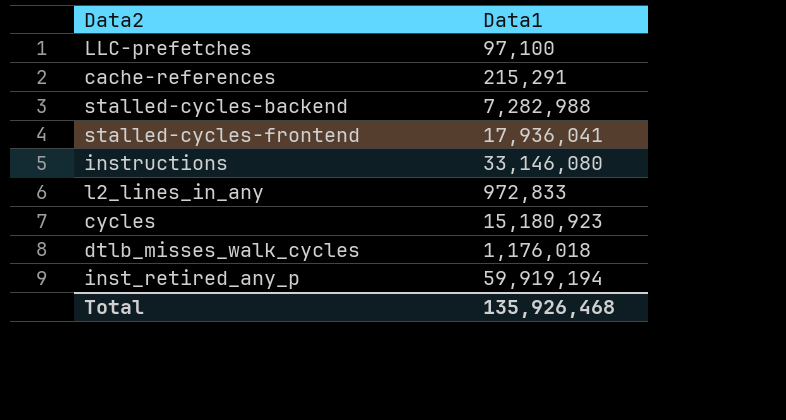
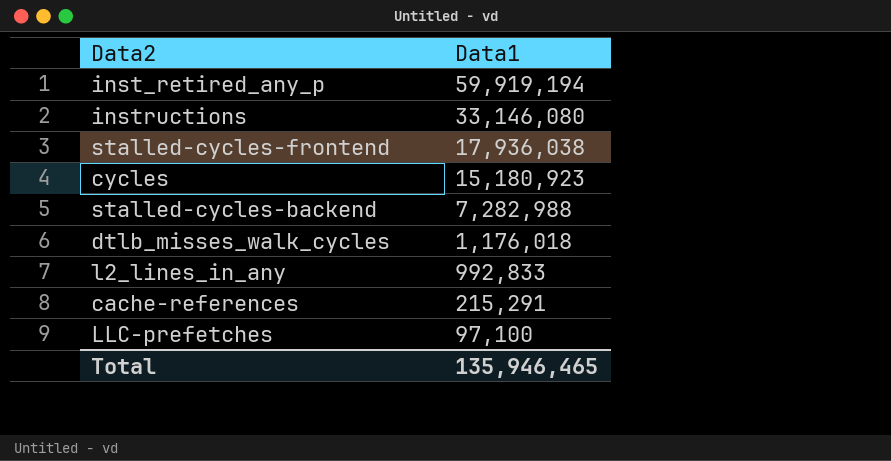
row order: none -> Data1 descending
stalled-cycles-frontend | Data1: 17,936,041 -> 17,936,038
l2_lines_in_any | Data1: 972,833 -> 992,833
Total | Data1: 135,926,468 -> 135,946,465

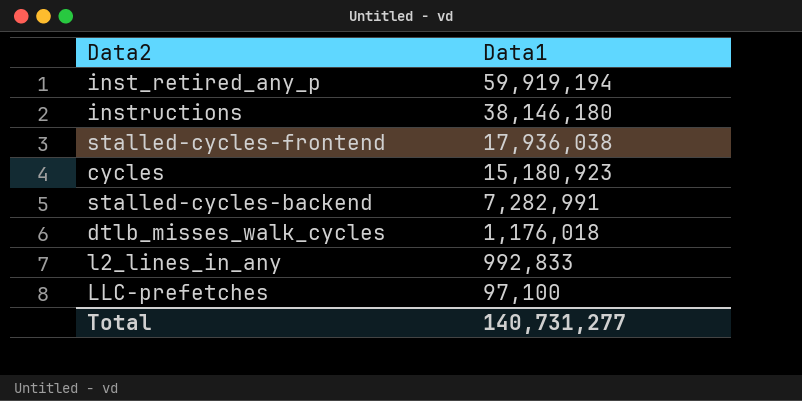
row cache-references: 215,291 -> none
instructions | Data1: 33,146,080 -> 38,146,180
stalled-cycles-backend | Data1: 7,282,988 -> 7,282,991
Total | Data1: 135,946,465 -> 140,731,277

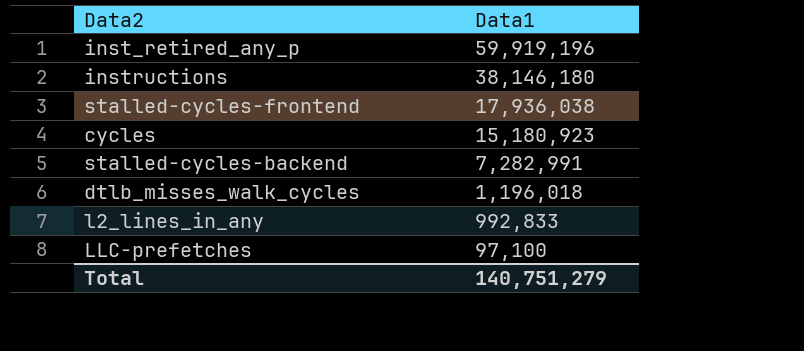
inst_retired_any_p | Data1: 59,919,194 -> 59,919,196
dtlb_misses_walk_cycles | Data1: 1,176,018 -> 1,196,018
Total | Data1: 140,731,277 -> 140,751,279

